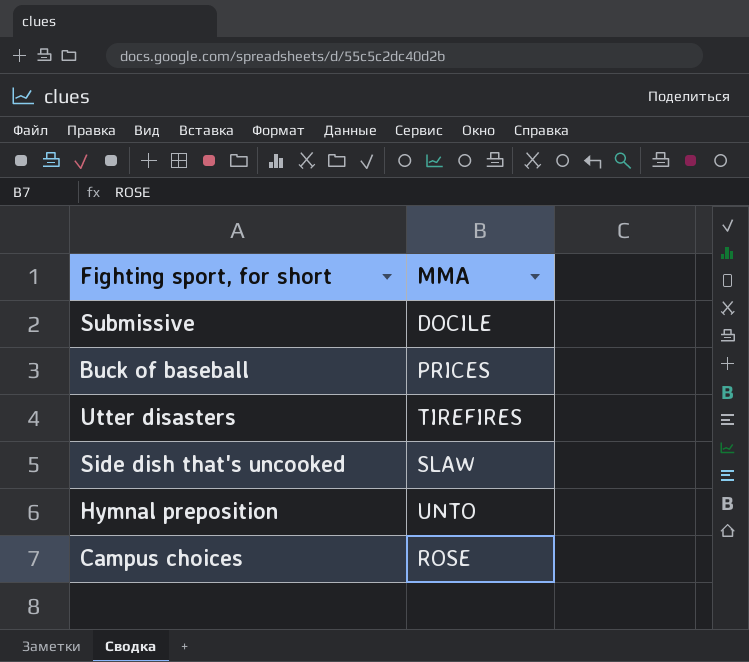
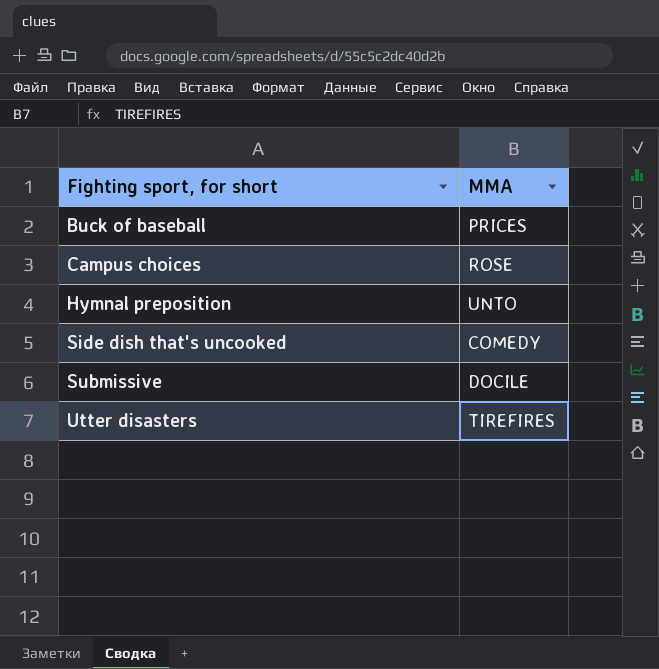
row order: none -> Fighting sport, for short ascending
Side dish that's uncooked | MMA: SLAW -> COMEDY

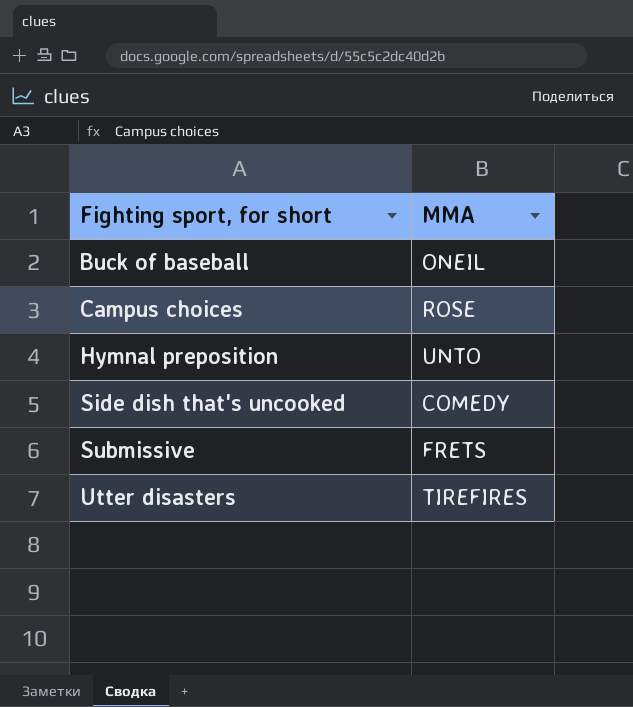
Buck of baseball | MMA: PRICES -> ONEIL
Submissive | MMA: DOCILE -> FRETS

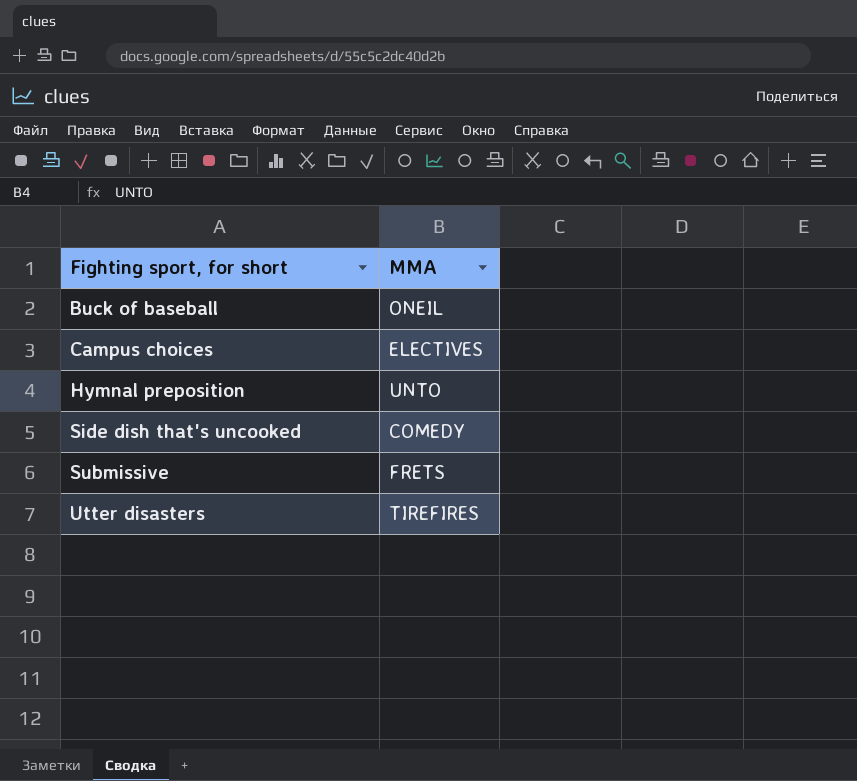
Campus choices | MMA: ROSE -> ELECTIVES

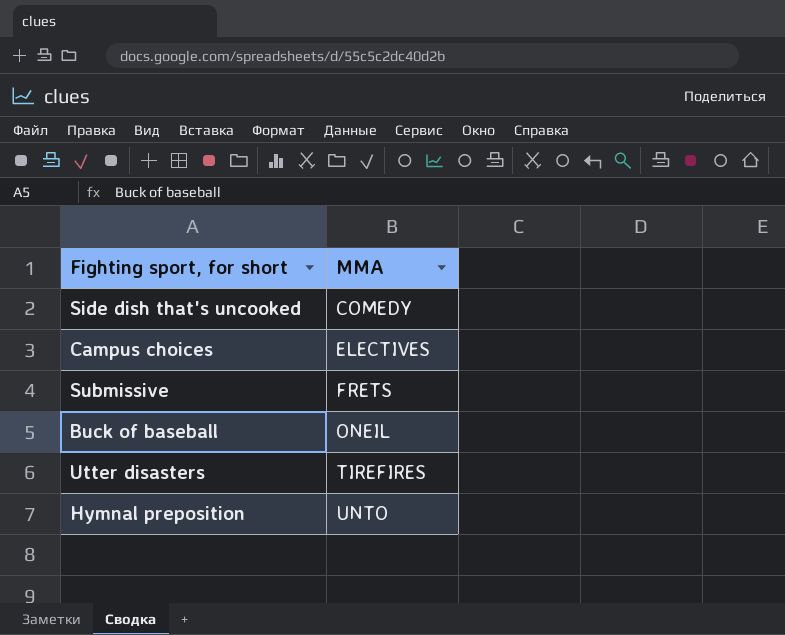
row order: Fighting sport, for short ascending -> MMA ascending

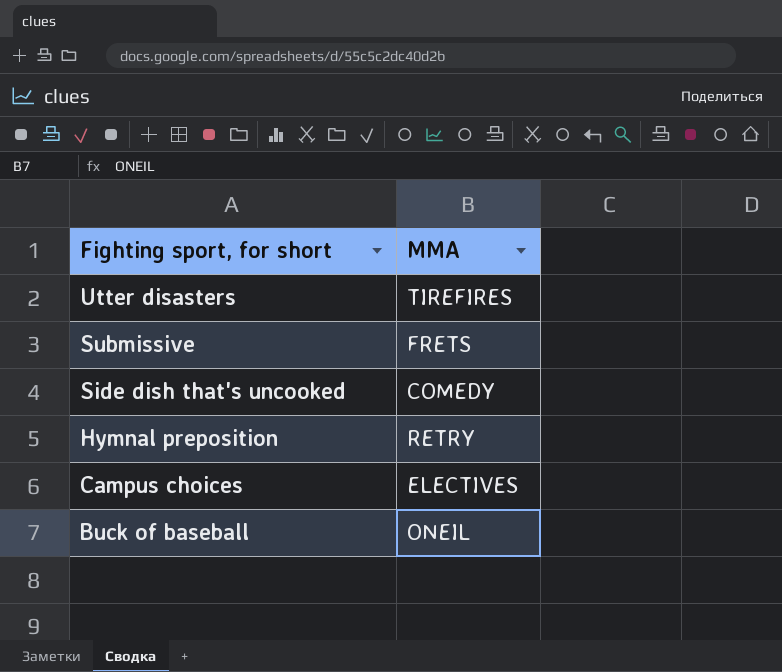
row order: MMA ascending -> Fighting sport, for short descending
Hymnal preposition | MMA: UNTO -> RETRY

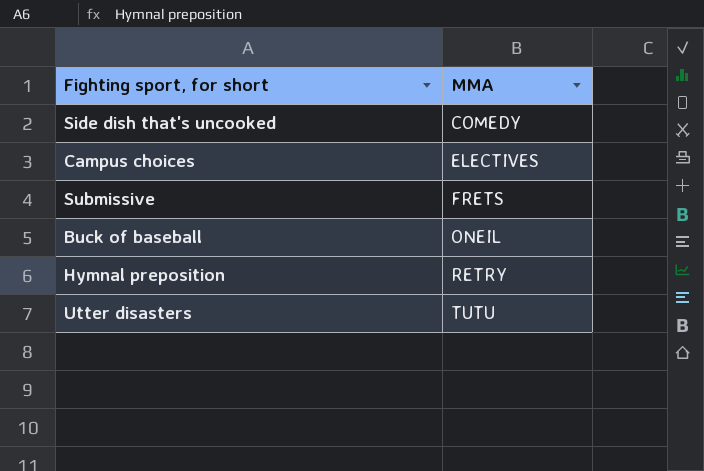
row order: Fighting sport, for short descending -> MMA ascending
Utter disasters | MMA: TIREFIRES -> TUTU

